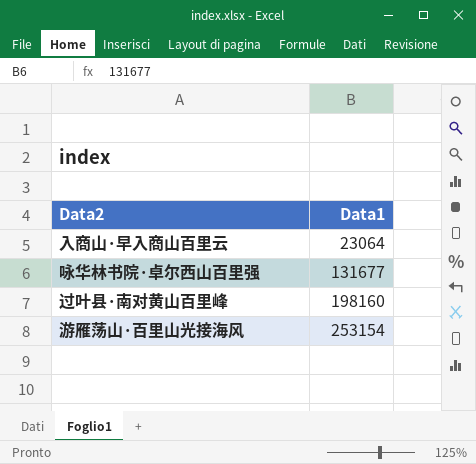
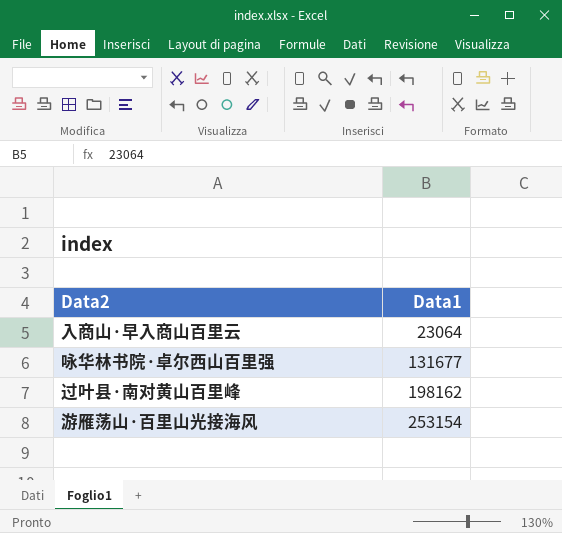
过叶县·南对黄山百里峰 | Data1: 198160 -> 198162

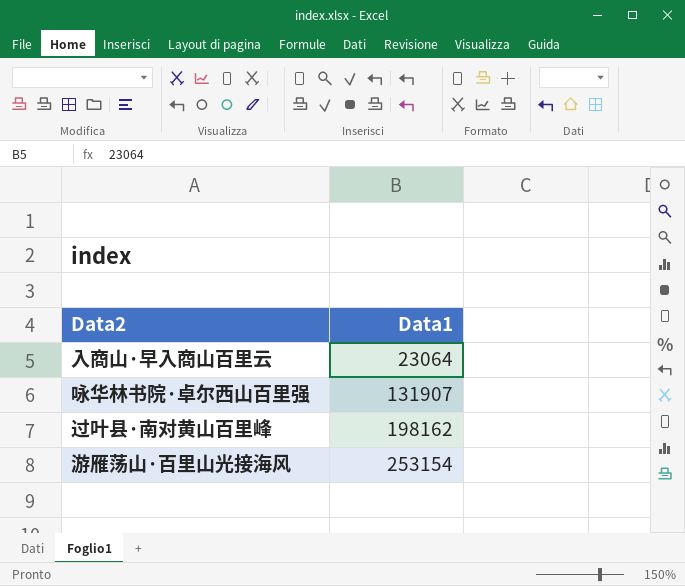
咏华林书院·卓尔西山百里强 | Data1: 131677 -> 131907

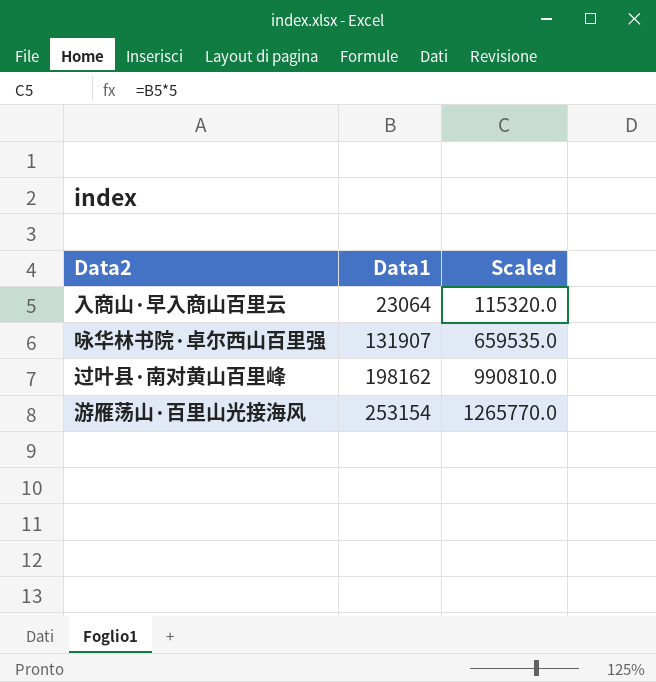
column Scaled | formula: none -> [Data1] * 5

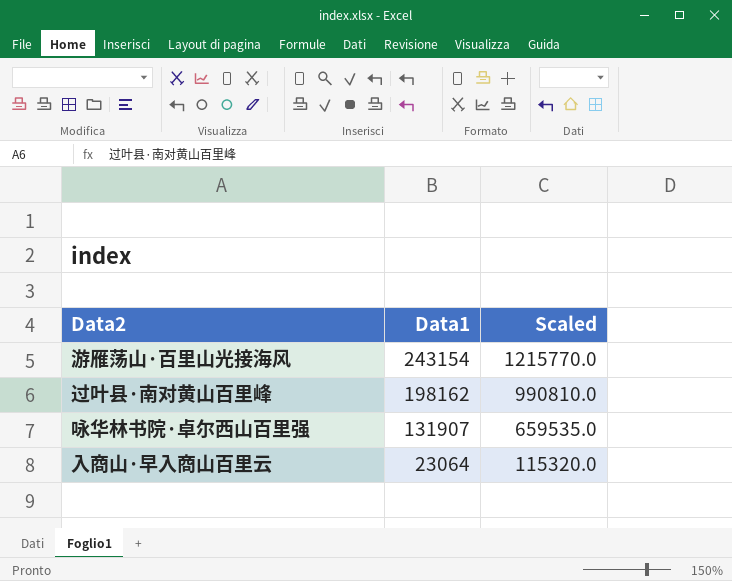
row order: Data1 ascending -> Data1 descending
游雁荡山·百里山光接海风 | Data1: 253154 -> 243154
游雁荡山·百里山光接海风 | Scaled: 1265770.0 -> 1215770.0

